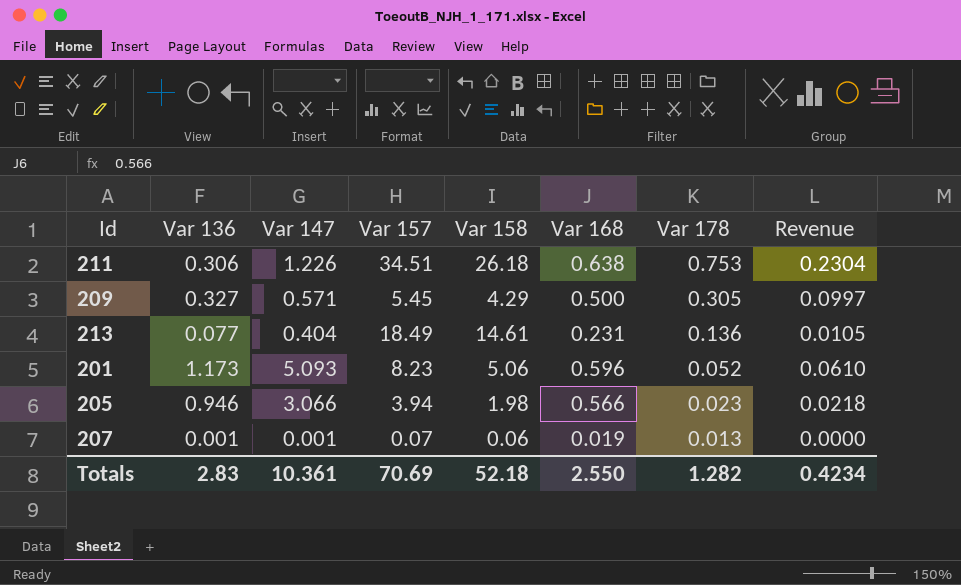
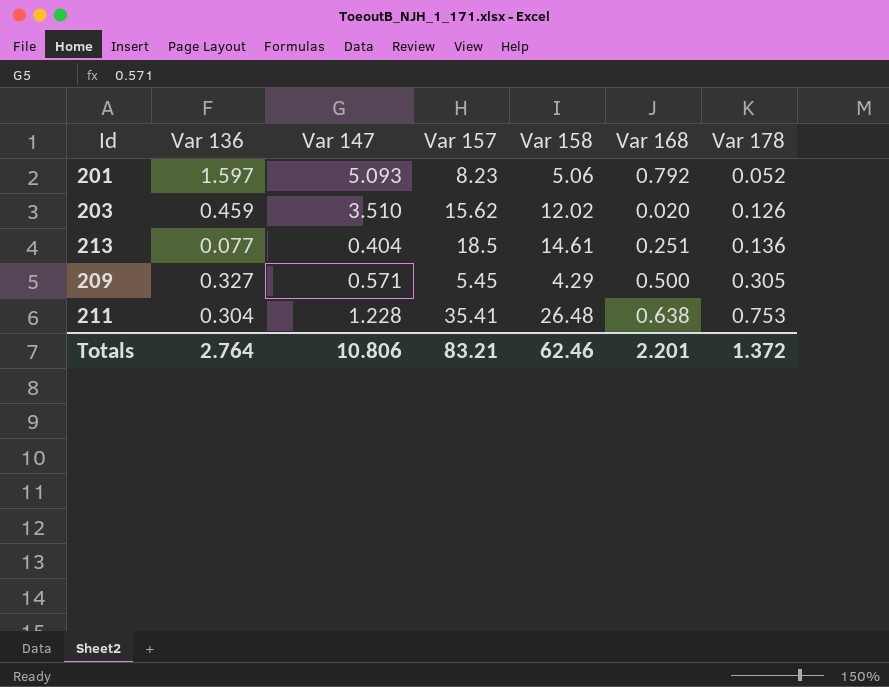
row order: Var 178 descending -> Var 178 ascending
column Revenue | formula: [Var 136] * [Var 178] -> none
row 205: 0.946 | 3.066 | 3.94 | 1.98 | 0.566 | 0.023 | 0.0218 -> none
row 207: 0.001 | 0.001 | 0.07 | 0.06 | 0.019 | 0.013 | 0.0000 -> none
201 | Var 136: 1.173 -> 1.597
201 | Var 168: 0.596 -> 0.792
row 203: none -> 0.459 | 3.510 | 15.62 | 12.02 | 0.020 | 0.126
213 | Var 157: 18.49 -> 18.5
213 | Var 168: 0.231 -> 0.251
211 | Var 136: 0.306 -> 0.304
211 | Var 147: 1.226 -> 1.228
211 | Var 157: 34.51 -> 35.41
211 | Var 158: 26.18 -> 26.48
Totals | Var 136: 2.83 -> 2.764
Totals | Var 147: 10.361 -> 10.806
Totals | Var 157: 70.69 -> 83.21
Totals | Var 158: 52.18 -> 62.46
Totals | Var 168: 2.550 -> 2.201
Totals | Var 178: 1.282 -> 1.372

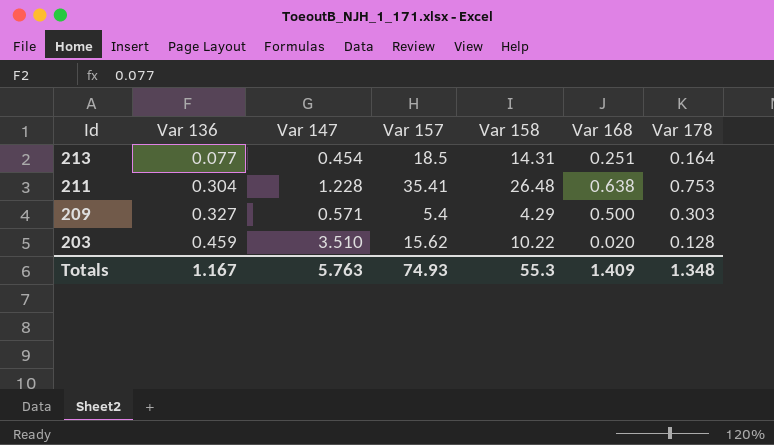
row order: Var 178 ascending -> Id descending
row 201: 1.597 | 5.093 | 8.23 | 5.06 | 0.792 | 0.052 -> none
213 | Var 147: 0.404 -> 0.454
213 | Var 158: 14.61 -> 14.31
213 | Var 178: 0.136 -> 0.164
209 | Var 157: 5.45 -> 5.4
209 | Var 178: 0.305 -> 0.303
203 | Var 158: 12.02 -> 10.22
203 | Var 178: 0.126 -> 0.128
Totals | Var 136: 2.764 -> 1.167
Totals | Var 147: 10.806 -> 5.763
Totals | Var 157: 83.21 -> 74.93
Totals | Var 158: 62.46 -> 55.3
Totals | Var 168: 2.201 -> 1.409
Totals | Var 178: 1.372 -> 1.348

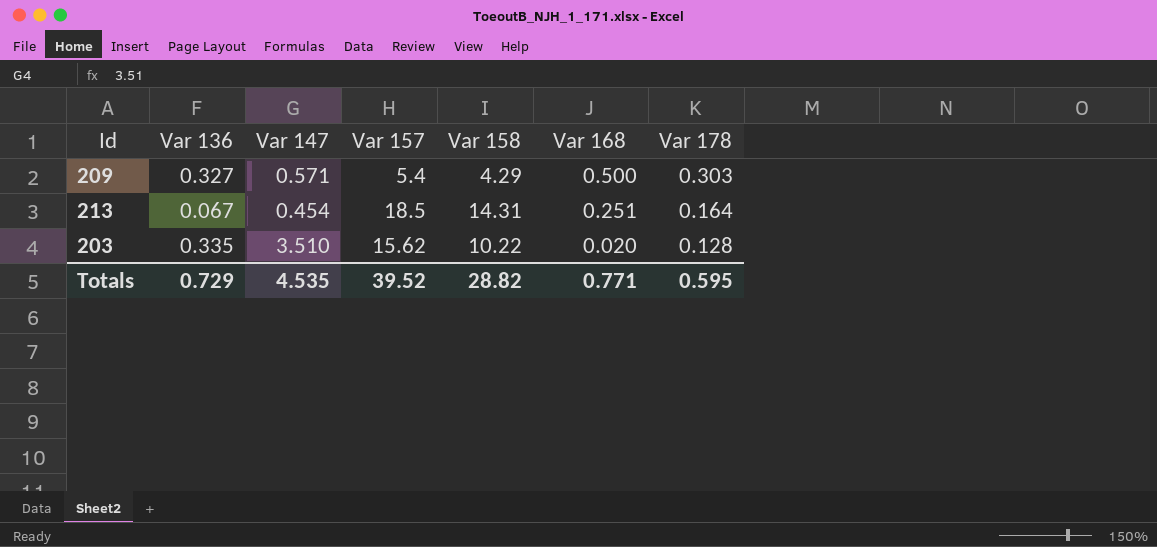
row order: Id descending -> Var 168 descending
row 211: 0.304 | 1.228 | 35.41 | 26.48 | 0.638 | 0.753 -> none
213 | Var 136: 0.077 -> 0.067
203 | Var 136: 0.459 -> 0.335
Totals | Var 136: 1.167 -> 0.729
Totals | Var 147: 5.763 -> 4.535
Totals | Var 157: 74.93 -> 39.52
Totals | Var 158: 55.3 -> 28.82
Totals | Var 168: 1.409 -> 0.771
Totals | Var 178: 1.348 -> 0.595

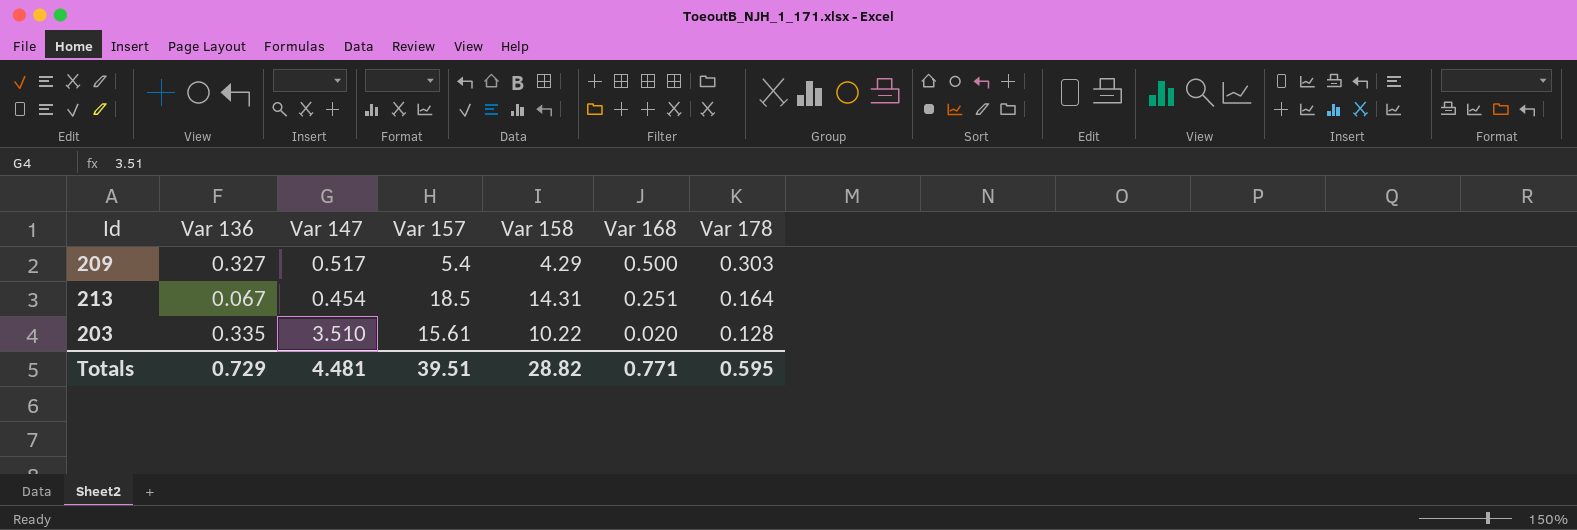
209 | Var 147: 0.571 -> 0.517
203 | Var 157: 15.62 -> 15.61
Totals | Var 147: 4.535 -> 4.481
Totals | Var 157: 39.52 -> 39.51

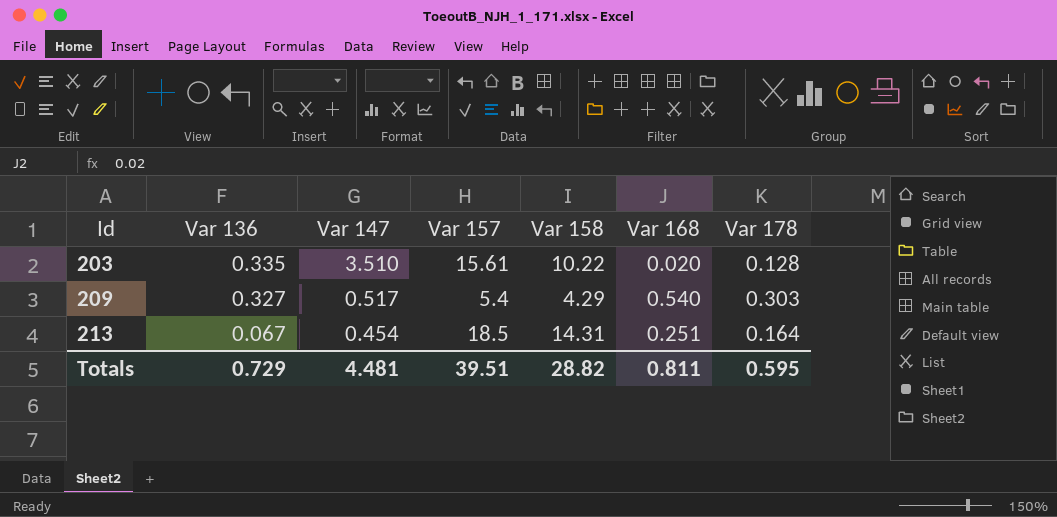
row order: Var 168 descending -> Id ascending
209 | Var 168: 0.500 -> 0.540
Totals | Var 168: 0.771 -> 0.811

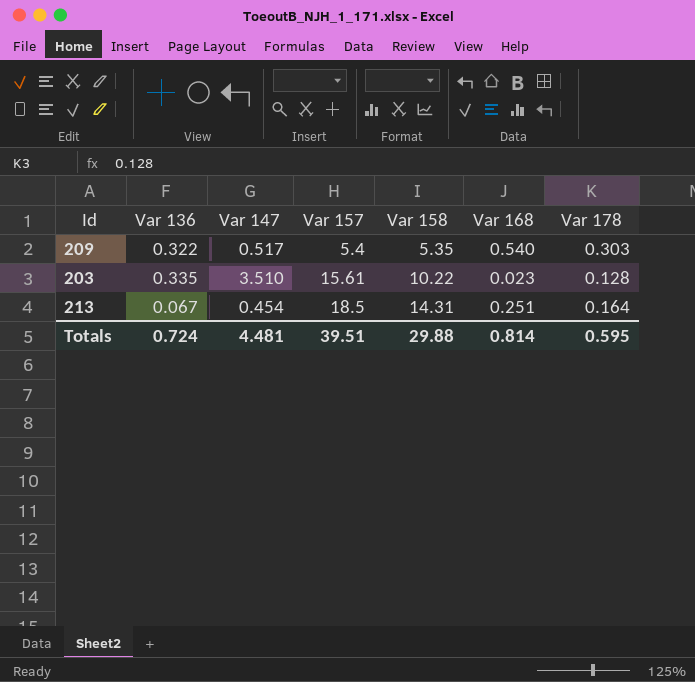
row order: Id ascending -> Var 157 ascending
209 | Var 136: 0.327 -> 0.322
209 | Var 158: 4.29 -> 5.35
203 | Var 168: 0.020 -> 0.023
Totals | Var 136: 0.729 -> 0.724
Totals | Var 158: 28.82 -> 29.88
Totals | Var 168: 0.811 -> 0.814

